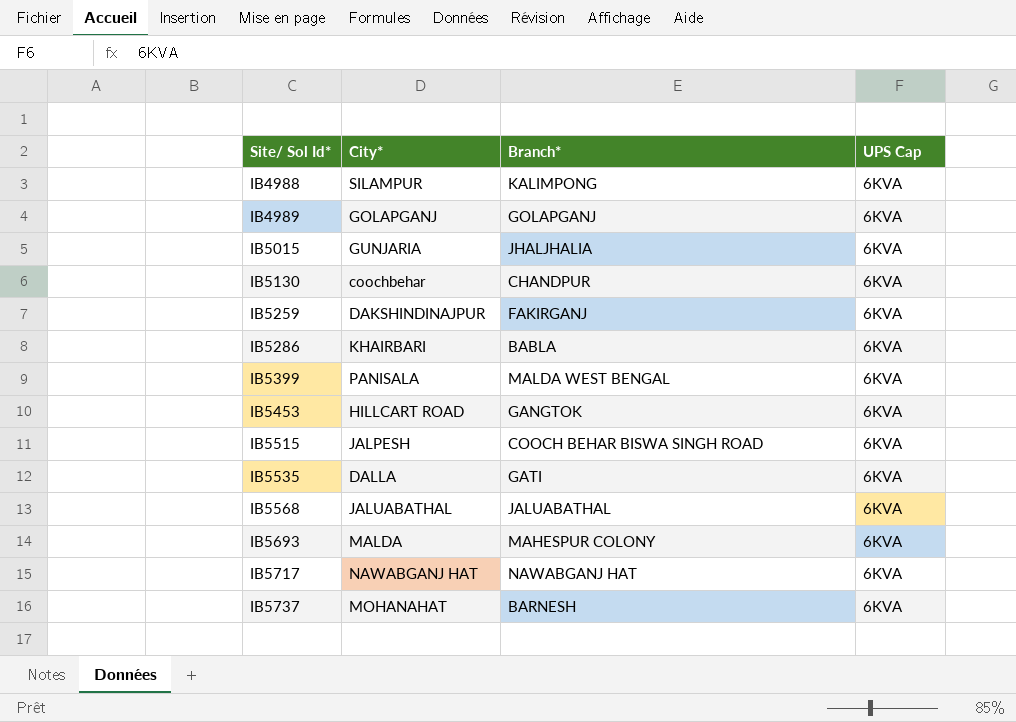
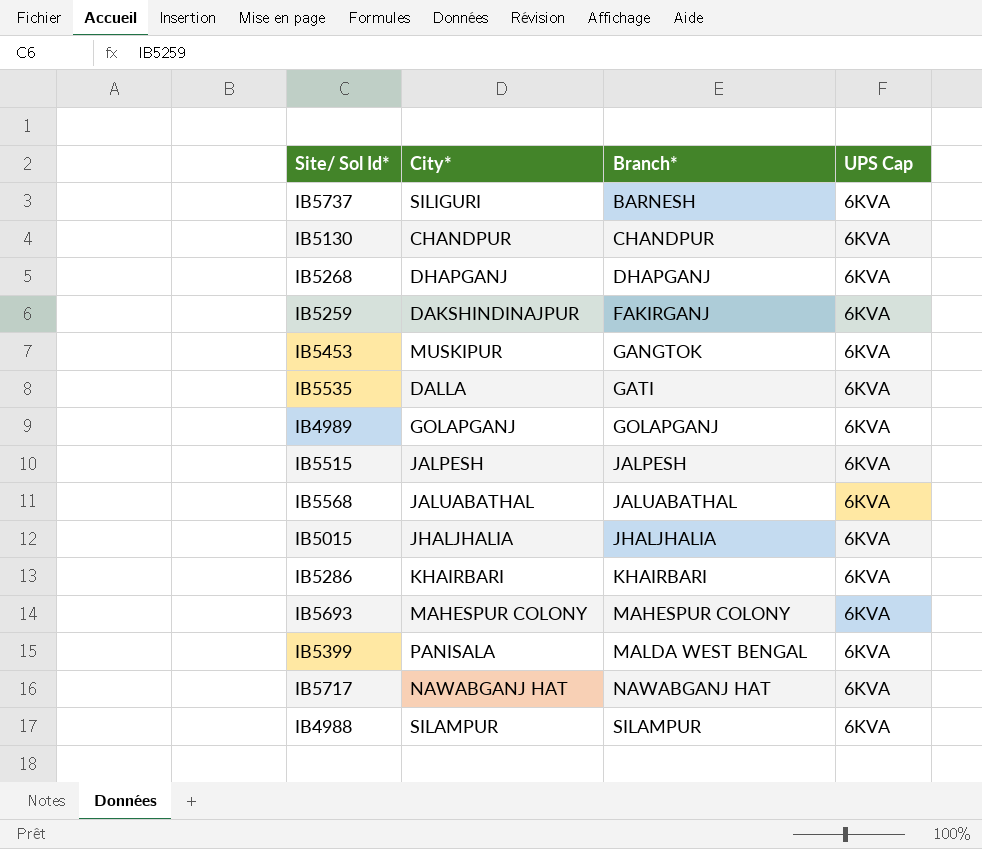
row order: Site/ Sol Id* ascending -> Branch* ascending
IB5737 | City*: MOHANAHAT -> SILIGURI
IB5130 | City*: coochbehar -> CHANDPUR
row IB5268: none -> DHAPGANJ | DHAPGANJ | 6KVA
IB5453 | City*: HILLCART ROAD -> MUSKIPUR
IB5515 | Branch*: COOCH BEHAR BISWA SINGH ROAD -> JALPESH
IB5015 | City*: GUNJARIA -> JHALJHALIA
IB5286 | Branch*: BABLA -> KHAIRBARI
IB5693 | City*: MALDA -> MAHESPUR COLONY
IB4988 | Branch*: KALIMPONG -> SILAMPUR

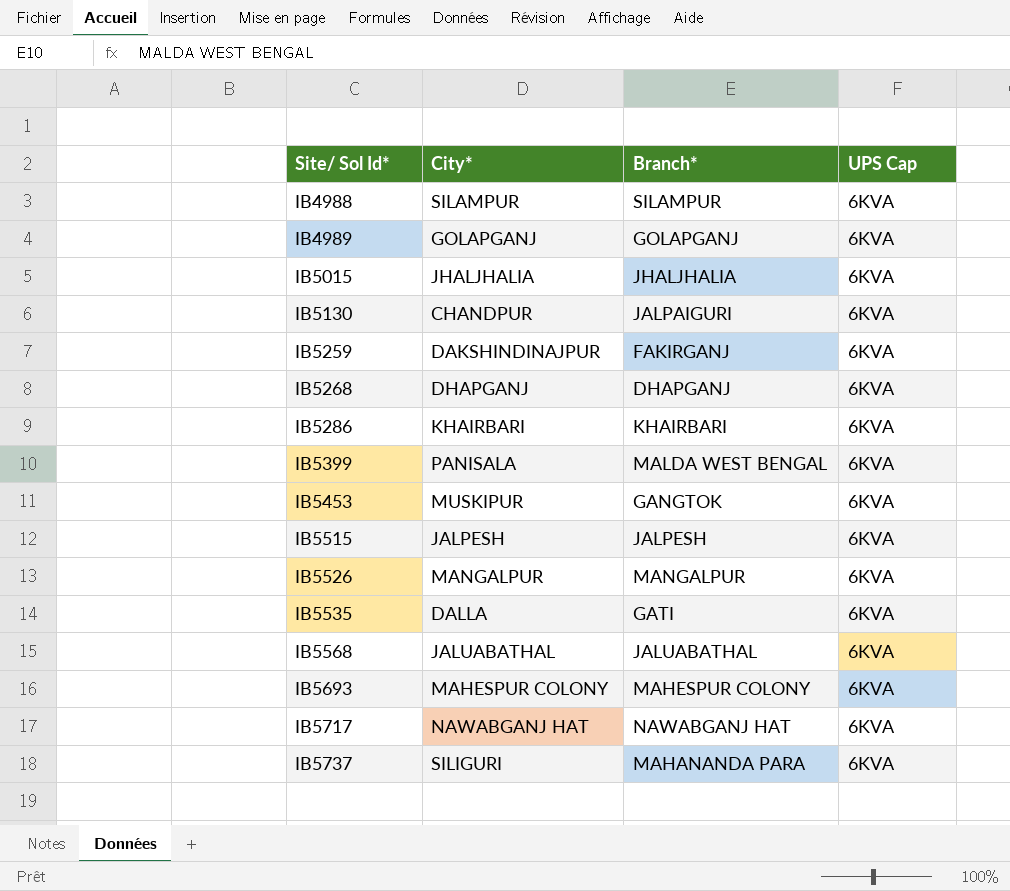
row order: Branch* ascending -> Site/ Sol Id* ascending
IB5130 | Branch*: CHANDPUR -> JALPAIGURI
row IB5526: none -> MANGALPUR | MANGALPUR | 6KVA
IB5737 | Branch*: BARNESH -> MAHANANDA PARA

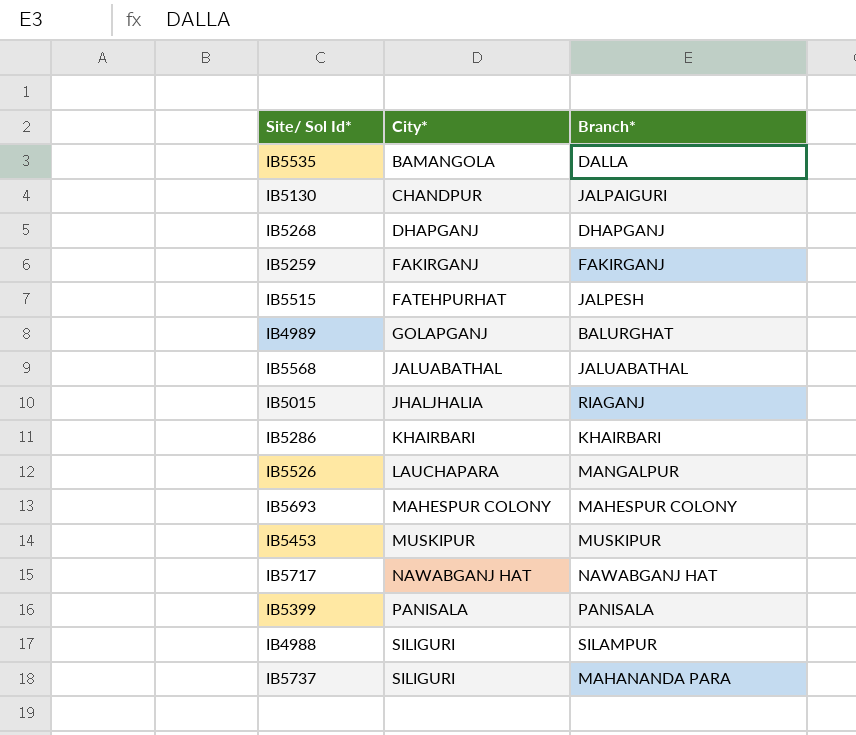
row order: Site/ Sol Id* ascending -> City* ascending
column UPS Cap | position: 4 -> none
IB5535 | City*: DALLA -> BAMANGOLA
IB5535 | Branch*: GATI -> DALLA
IB5259 | City*: DAKSHINDINAJPUR -> FAKIRGANJ
IB5515 | City*: JALPESH -> FATEHPURHAT
IB4989 | Branch*: GOLAPGANJ -> BALURGHAT
IB5015 | Branch*: JHALJHALIA -> RIAGANJ
IB5526 | City*: MANGALPUR -> LAUCHAPARA
IB5453 | Branch*: GANGTOK -> MUSKIPUR
IB5399 | Branch*: MALDA WEST BENGAL -> PANISALA
IB4988 | City*: SILAMPUR -> SILIGURI

